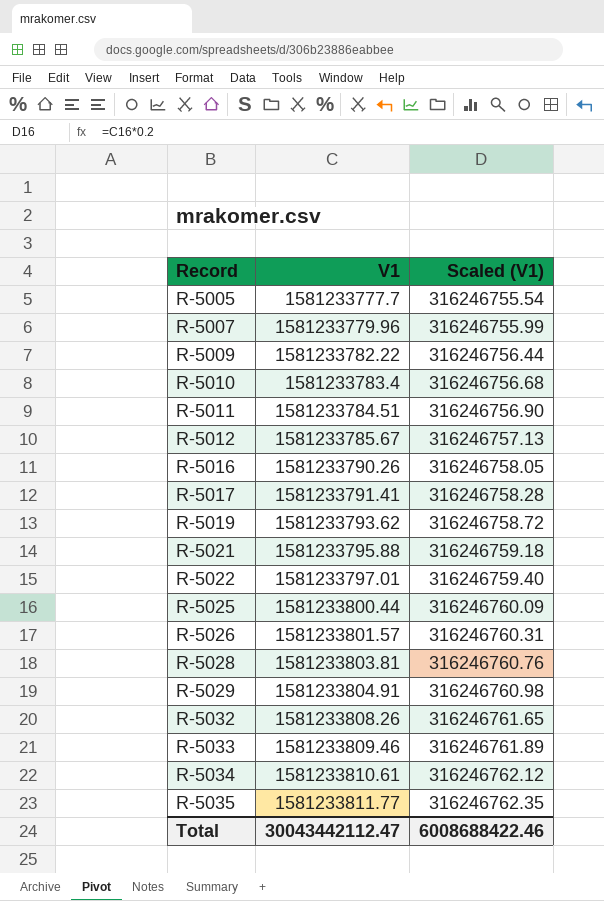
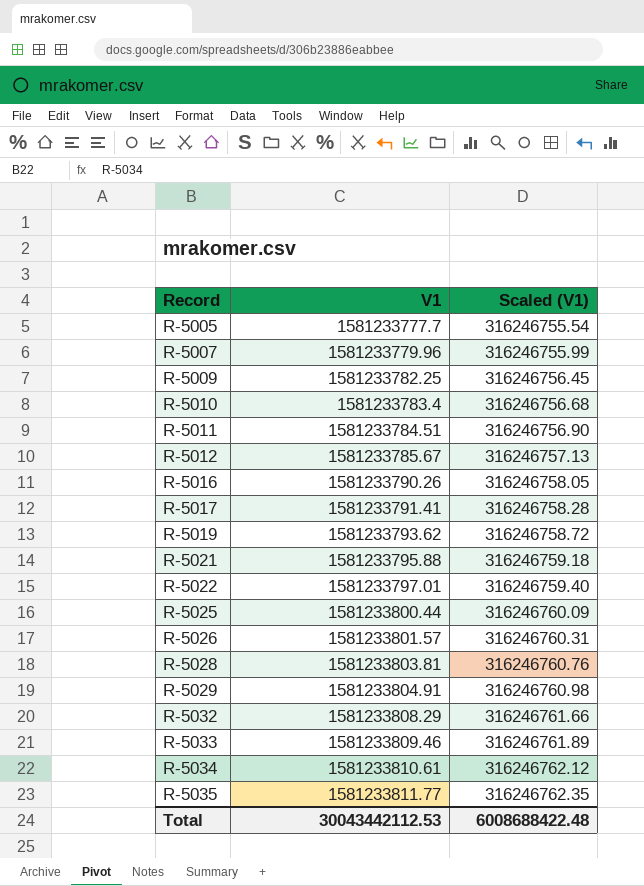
R-5009 | V1: 1581233782.22 -> 1581233782.25
R-5009 | Scaled (V1): 316246756.44 -> 316246756.45
R-5032 | V1: 1581233808.26 -> 1581233808.29
R-5032 | Scaled (V1): 316246761.65 -> 316246761.66
Total | V1: 30043442112.47 -> 30043442112.53
Total | Scaled (V1): 6008688422.46 -> 6008688422.48

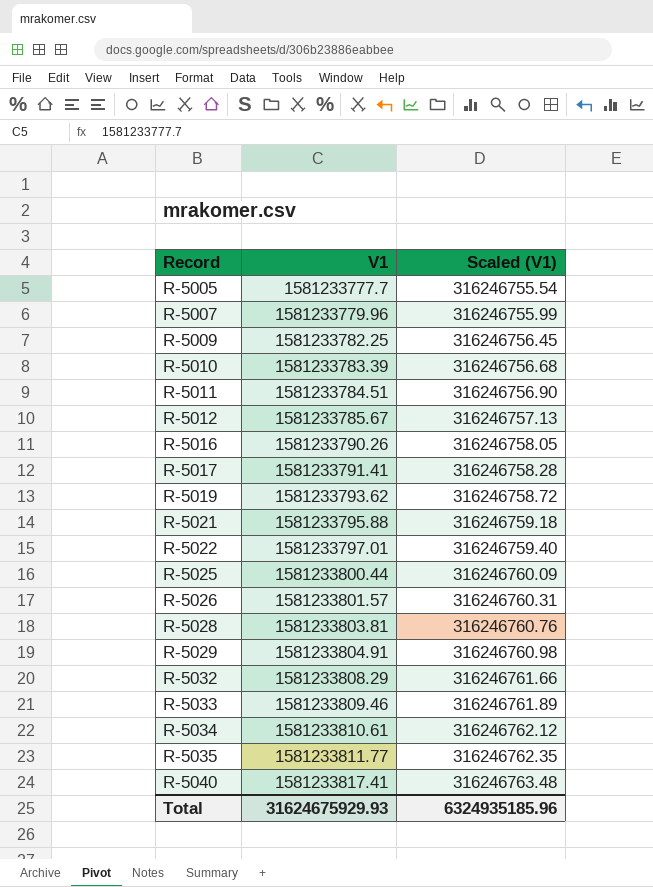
R-5010 | V1: 1581233783.4 -> 1581233783.39
row R-5040: none -> 1581233817.41 | 316246763.48
Total | V1: 30043442112.53 -> 31624675929.93
Total | Scaled (V1): 6008688422.48 -> 6324935185.96

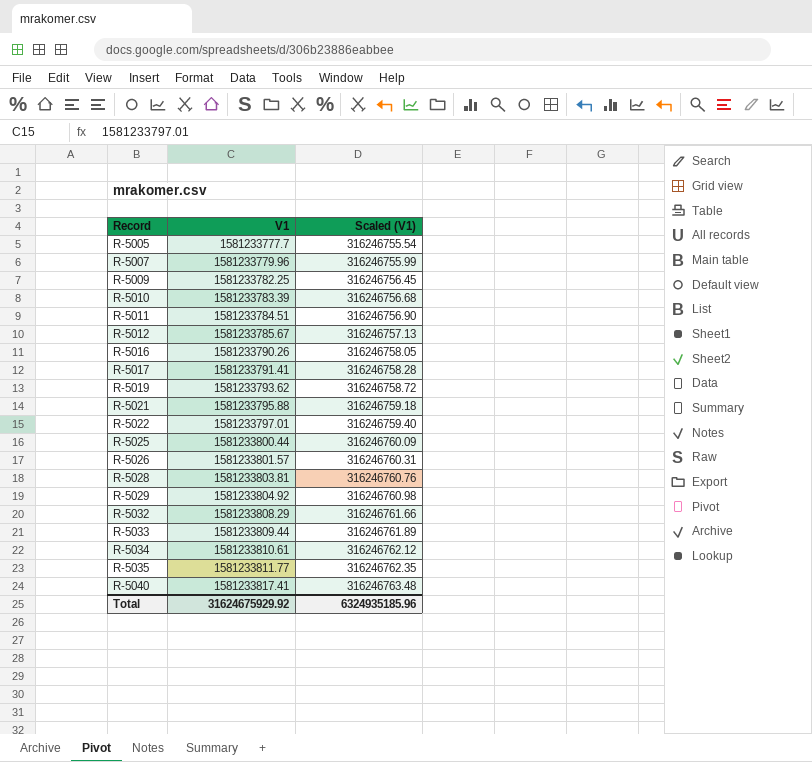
R-5029 | V1: 1581233804.91 -> 1581233804.92
R-5033 | V1: 1581233809.46 -> 1581233809.44
Total | V1: 31624675929.93 -> 31624675929.92

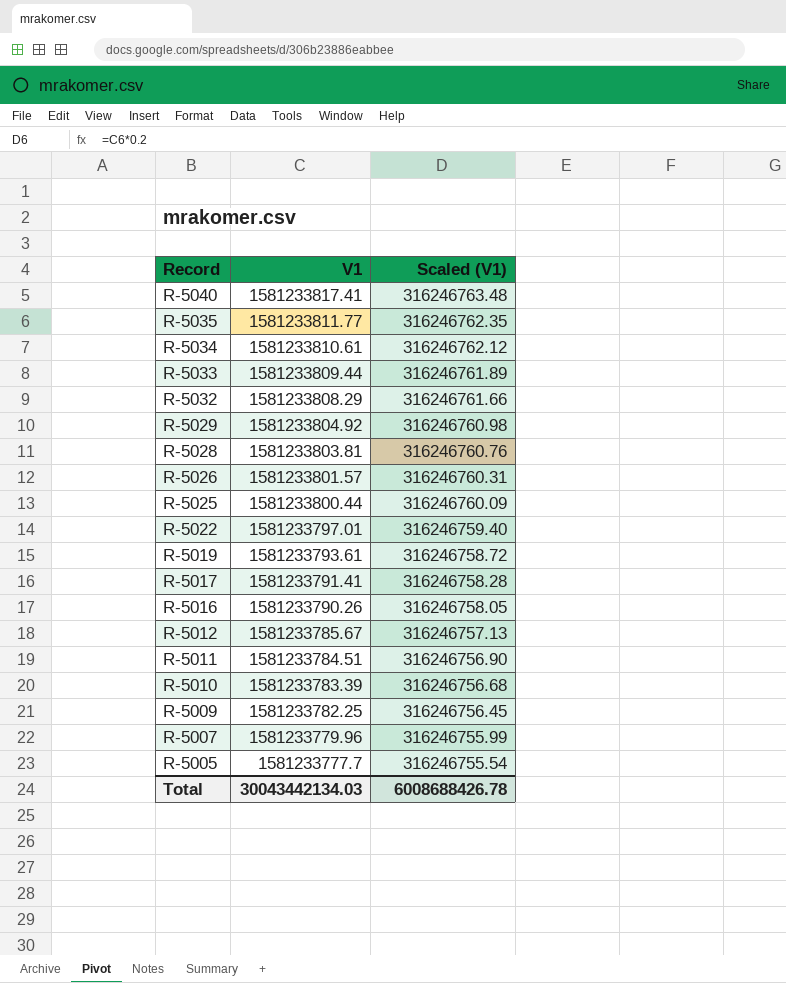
row order: Record ascending -> Record descending
row R-5021: 1581233795.88 | 316246759.18 -> none
R-5019 | V1: 1581233793.62 -> 1581233793.61
Total | V1: 31624675929.92 -> 30043442134.03
Total | Scaled (V1): 6324935185.96 -> 6008688426.78

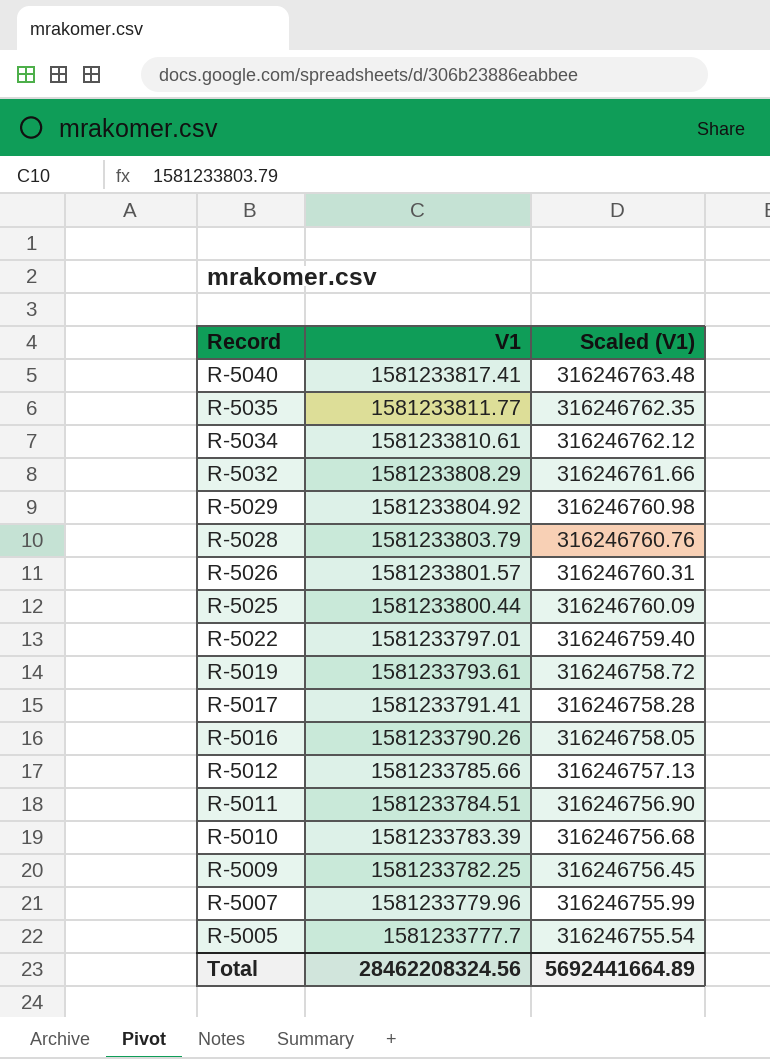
row R-5033: 1581233809.44 | 316246761.89 -> none
R-5028 | V1: 1581233803.81 -> 1581233803.79
R-5012 | V1: 1581233785.67 -> 1581233785.66
Total | V1: 30043442134.03 -> 28462208324.56
Total | Scaled (V1): 6008688426.78 -> 5692441664.89

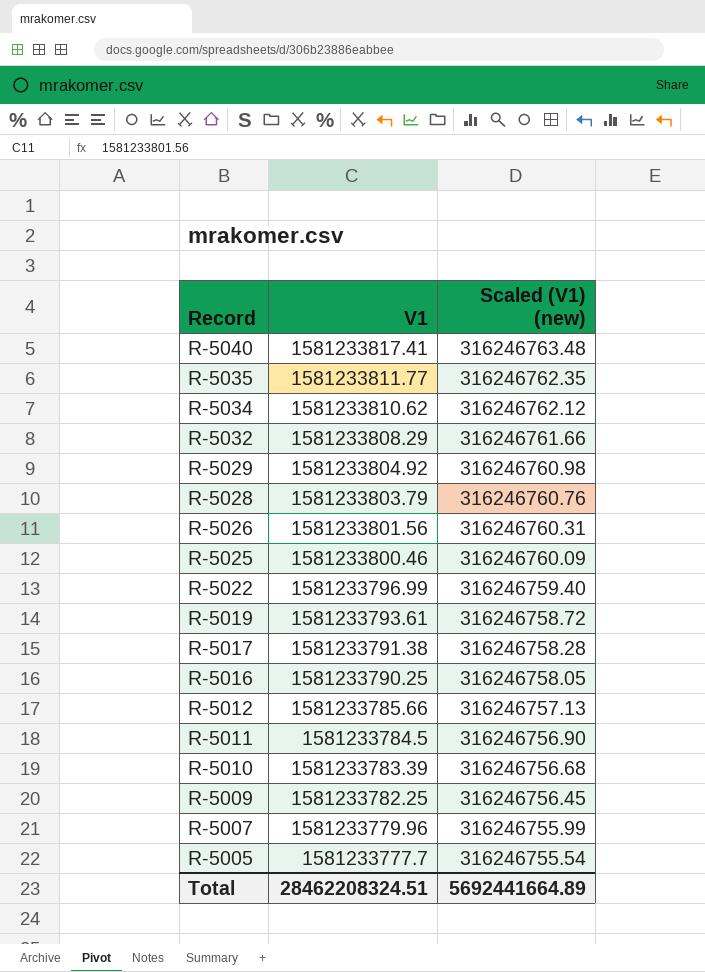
column name: Scaled (V1) -> Scaled (V1) (new)
R-5034 | V1: 1581233810.61 -> 1581233810.62
R-5026 | V1: 1581233801.57 -> 1581233801.56
R-5025 | V1: 1581233800.44 -> 1581233800.46
R-5022 | V1: 1581233797.01 -> 1581233796.99
R-5017 | V1: 1581233791.41 -> 1581233791.38
R-5016 | V1: 1581233790.26 -> 1581233790.25
R-5011 | V1: 1581233784.51 -> 1581233784.5
Total | V1: 28462208324.56 -> 28462208324.51

